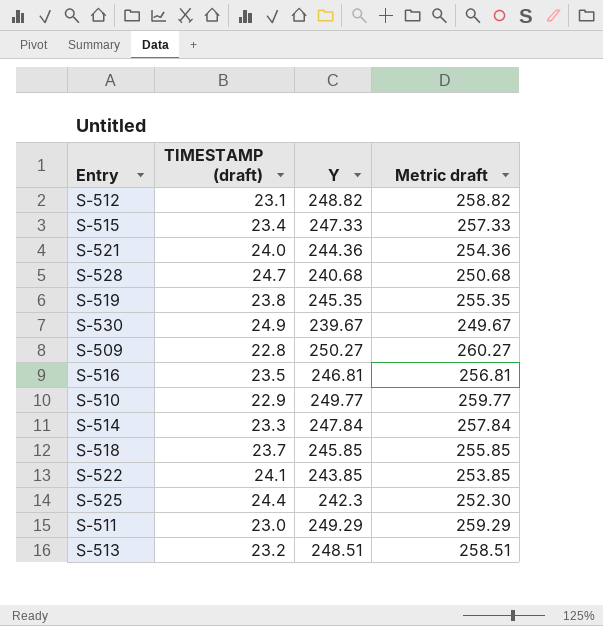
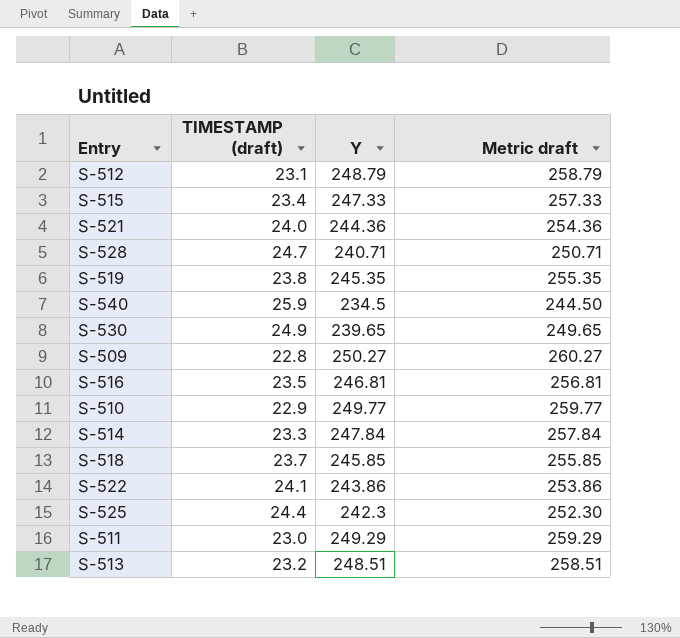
S-512 | Y: 248.82 -> 248.79
S-512 | Metric draft: 258.82 -> 258.79
S-528 | Y: 240.68 -> 240.71
S-528 | Metric draft: 250.68 -> 250.71
row S-540: none -> 25.9 | 234.5 | 244.50
S-530 | Y: 239.67 -> 239.65
S-530 | Metric draft: 249.67 -> 249.65
S-522 | Y: 243.85 -> 243.86
S-522 | Metric draft: 253.85 -> 253.86

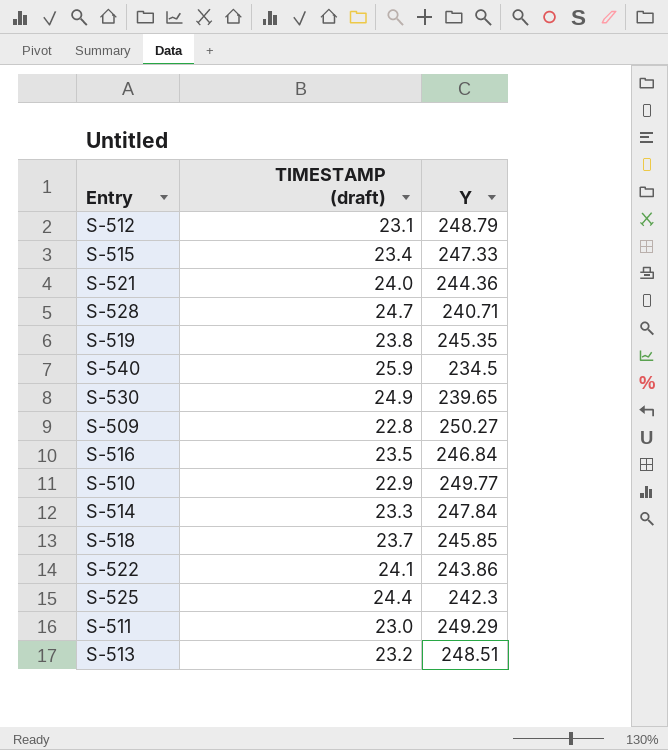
column Metric draft | formula: [Y] + 10 -> none
S-516 | Y: 246.81 -> 246.84

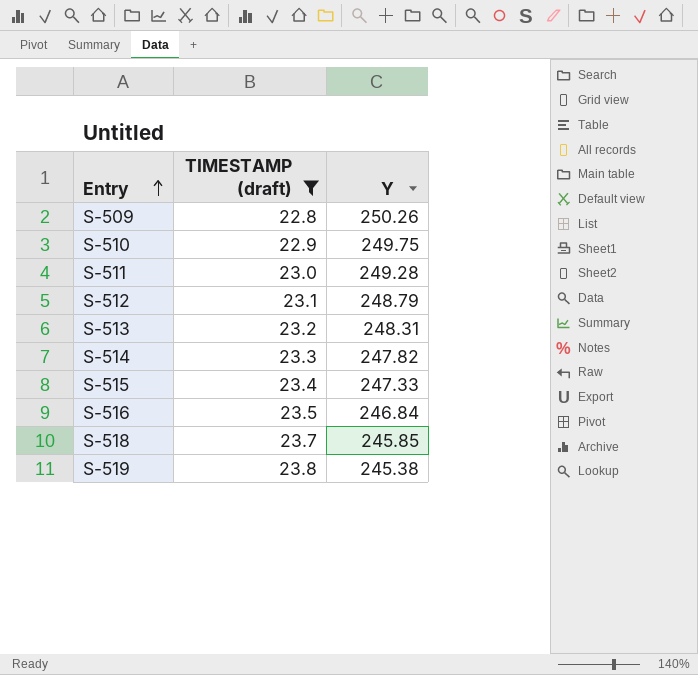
filter: none -> TIMESTAMP (draft) <= 23.8
row order: none -> Entry ascending
S-509 | Y: 250.27 -> 250.26
S-510 | Y: 249.77 -> 249.75
S-511 | Y: 249.29 -> 249.28
S-513 | Y: 248.51 -> 248.31
S-514 | Y: 247.84 -> 247.82
S-519 | Y: 245.35 -> 245.38

